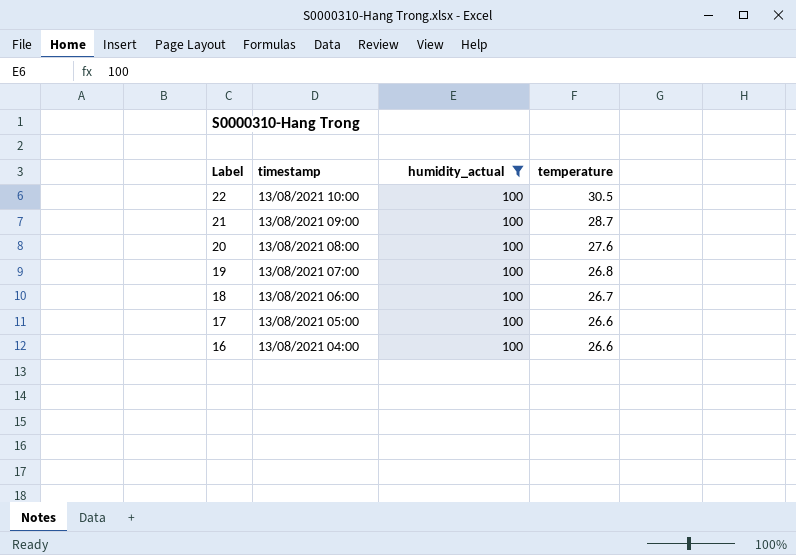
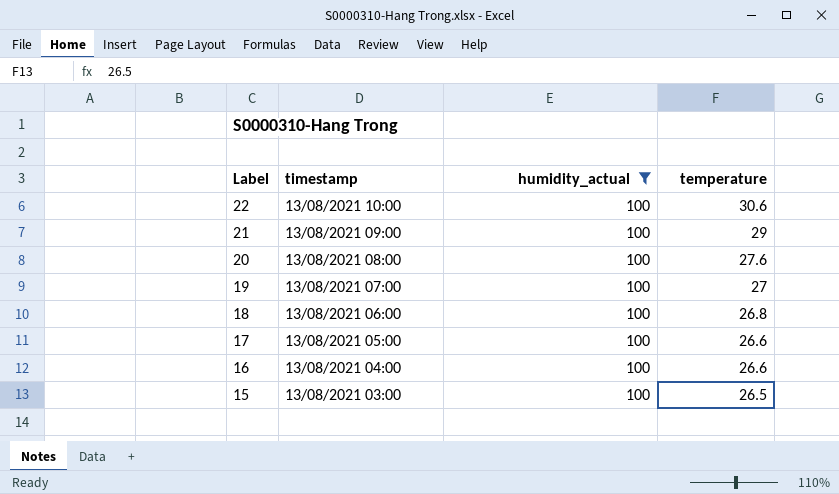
22 | temperature: 30.5 -> 30.6
21 | temperature: 28.7 -> 29
19 | temperature: 26.8 -> 27
18 | temperature: 26.7 -> 26.8
row 15: none -> 13/08/2021 03:00 | 100 | 26.5

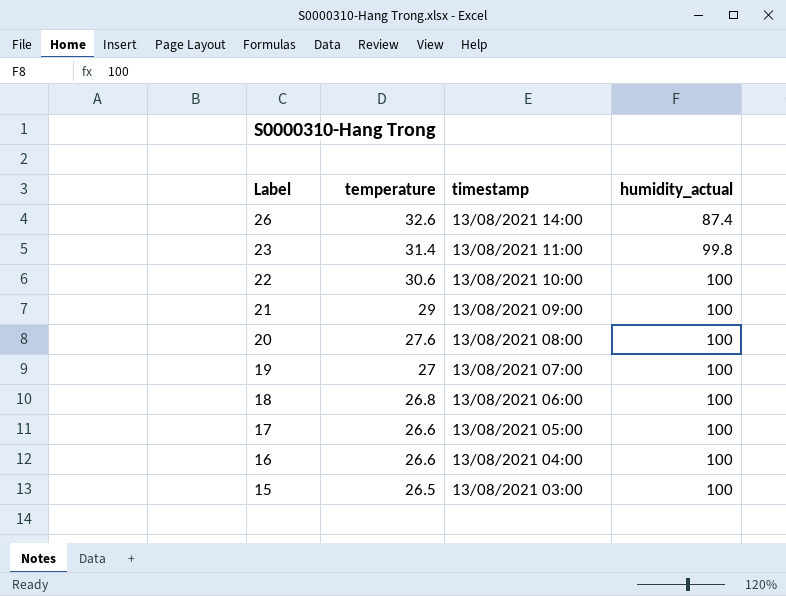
filter: humidity_actual = 100 -> none
column temperature | position: 4 -> 2

